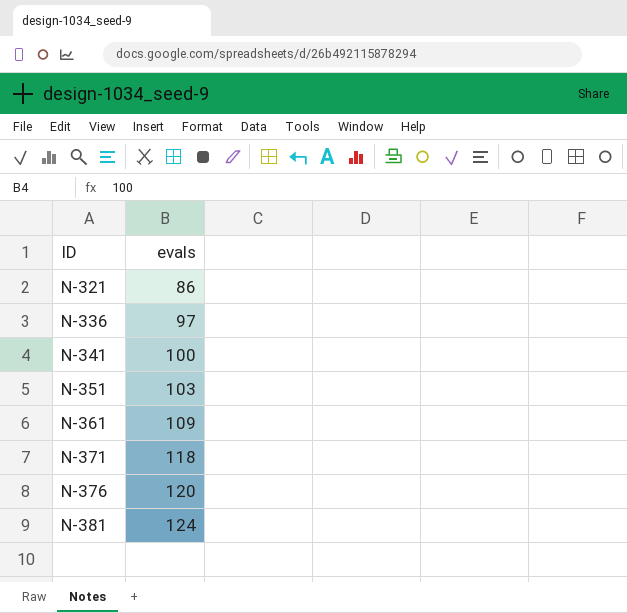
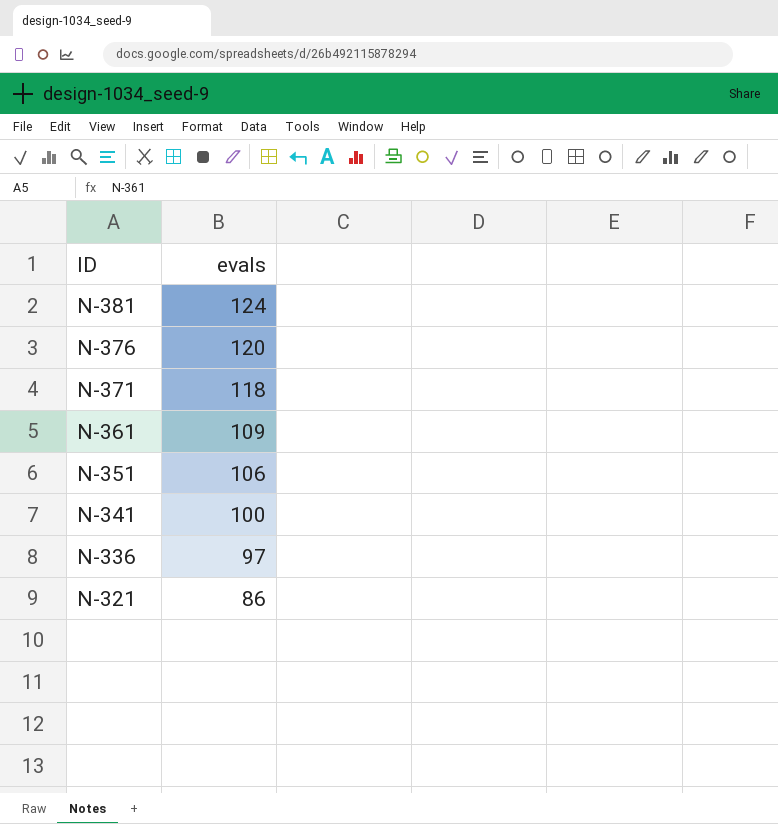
row order: ID ascending -> ID descending
N-351 | evals: 103 -> 106

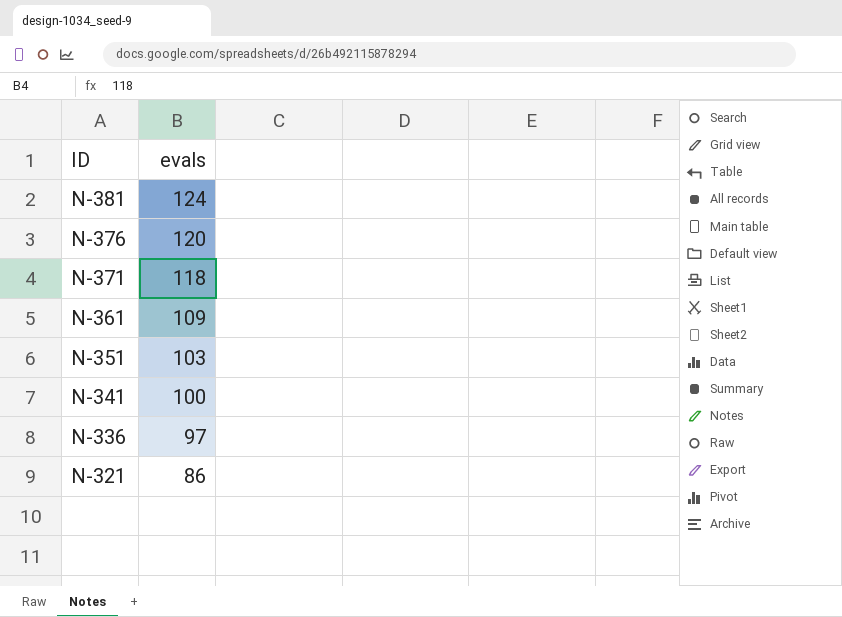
N-351 | evals: 106 -> 103

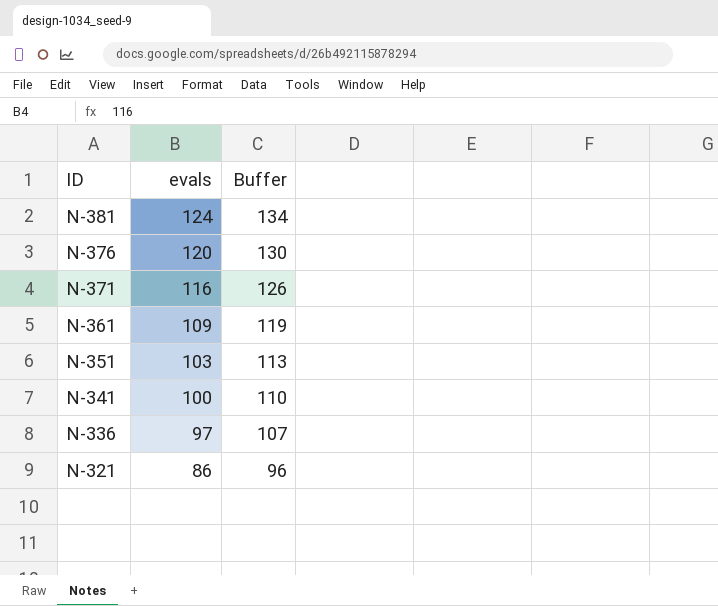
column Buffer | formula: none -> [evals] + 10
N-371 | evals: 118 -> 116

